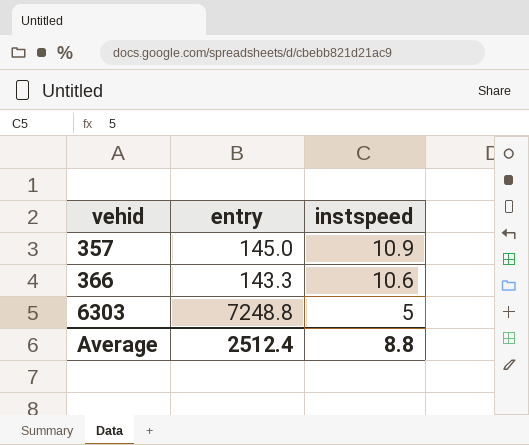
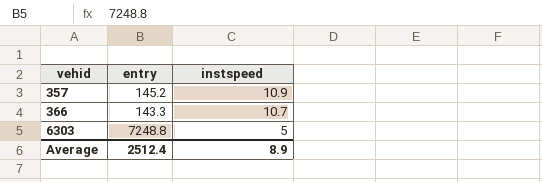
357 | entry: 145.0 -> 145.2
366 | instspeed: 10.6 -> 10.7
Average | instspeed: 8.8 -> 8.9

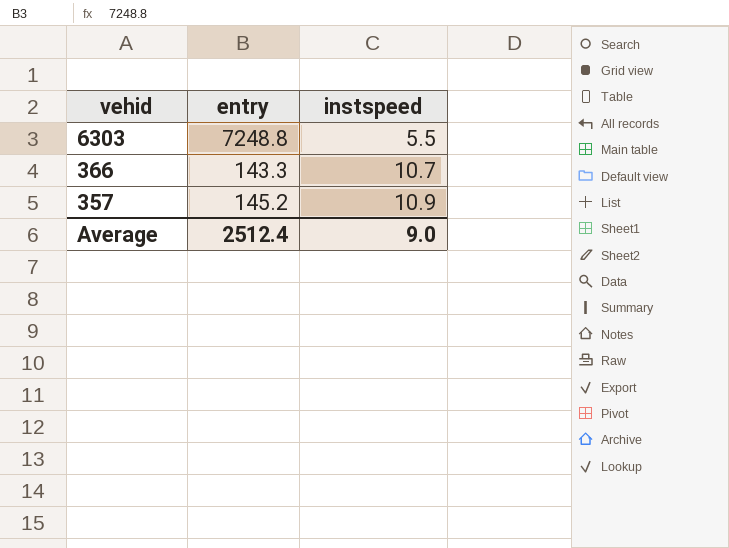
row order: vehid ascending -> vehid descending
6303 | instspeed: 5 -> 5.5
Average | instspeed: 8.9 -> 9.0

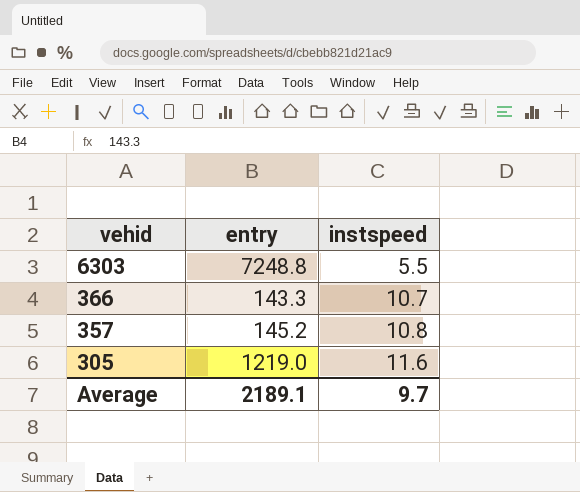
357 | instspeed: 10.9 -> 10.8
row 305: none -> 1219.0 | 11.6
Average | entry: 2512.4 -> 2189.1
Average | instspeed: 9.0 -> 9.7

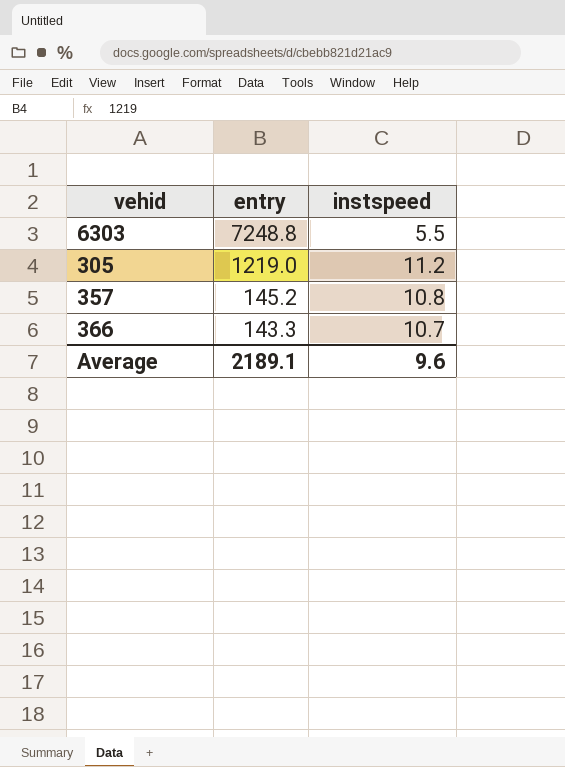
row order: vehid descending -> entry descending
305 | instspeed: 11.6 -> 11.2
Average | instspeed: 9.7 -> 9.6

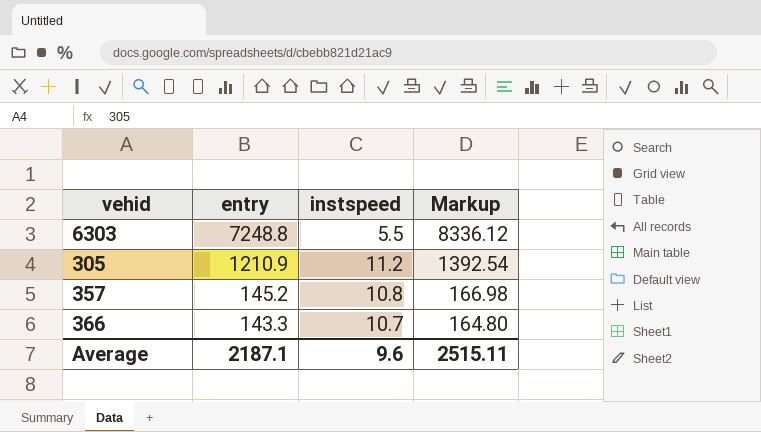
column Markup | formula: none -> [entry] * 1.15
305 | entry: 1219.0 -> 1210.9
Average | entry: 2189.1 -> 2187.1

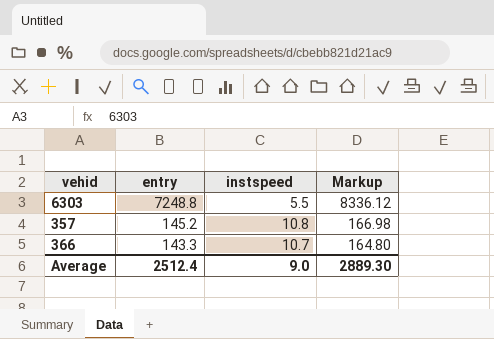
row 305: 1210.9 | 11.2 | 1392.54 -> none
Average | entry: 2187.1 -> 2512.4
Average | instspeed: 9.6 -> 9.0
Average | Markup: 2515.11 -> 2889.30

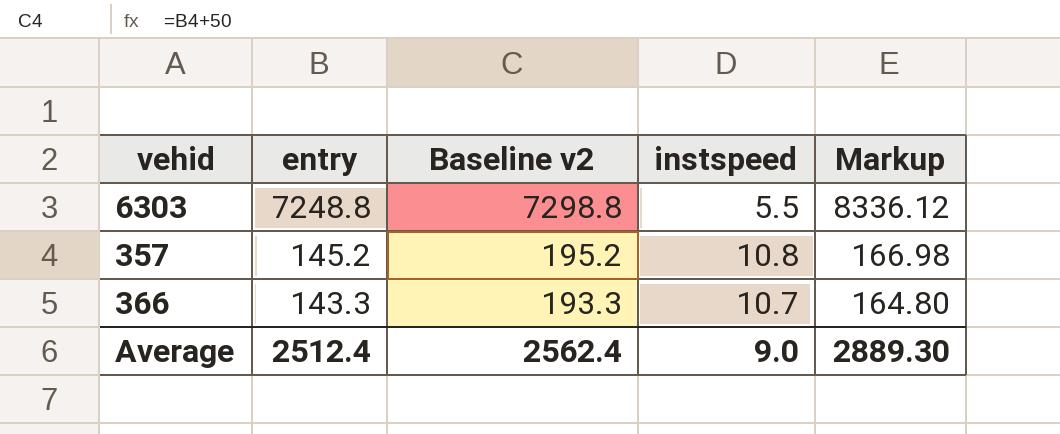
column Baseline v2 | formula: none -> [entry] + 50

